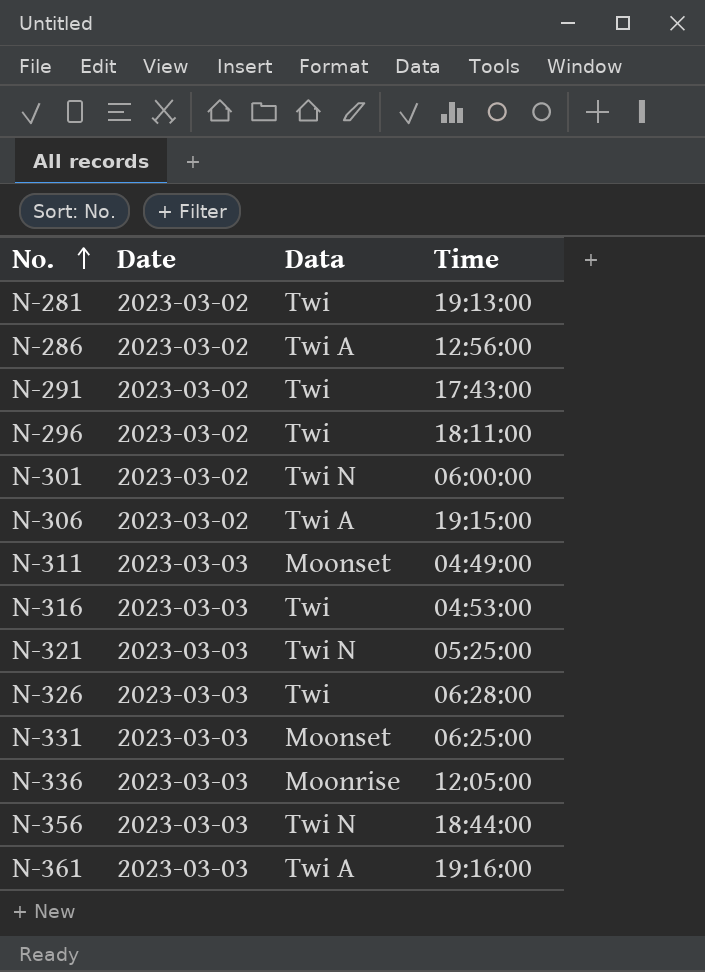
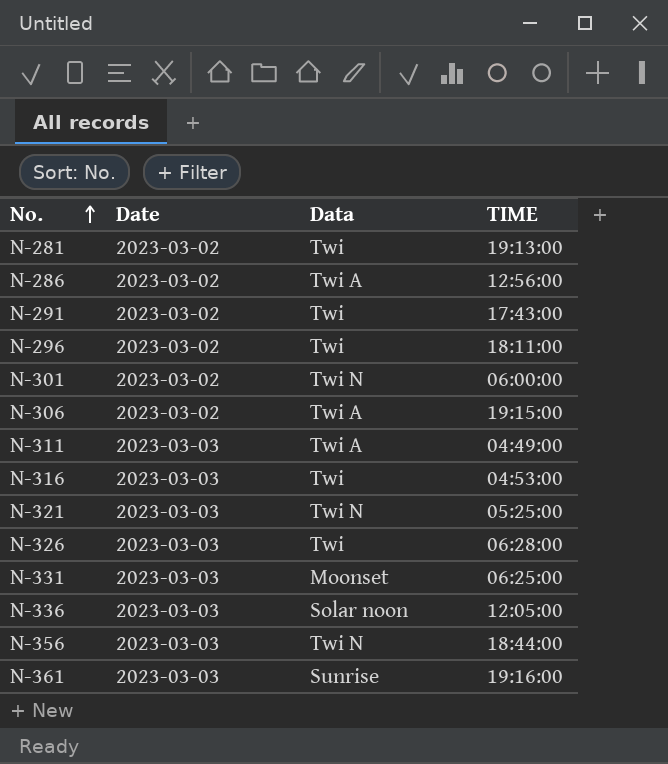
column name: Time -> TIME
N-311 | Data: Moonset -> Twi A
N-336 | Data: Moonrise -> Solar noon
N-361 | Data: Twi A -> Sunrise

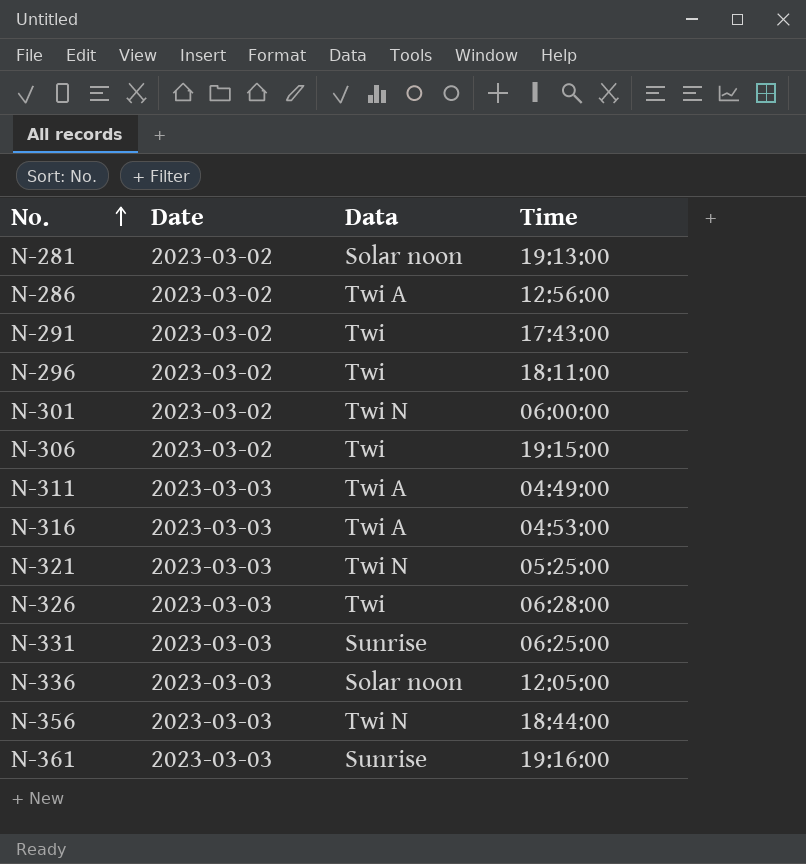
column name: TIME -> Time
N-281 | Data: Twi -> Solar noon
N-306 | Data: Twi A -> Twi
N-316 | Data: Twi -> Twi A
N-331 | Data: Moonset -> Sunrise

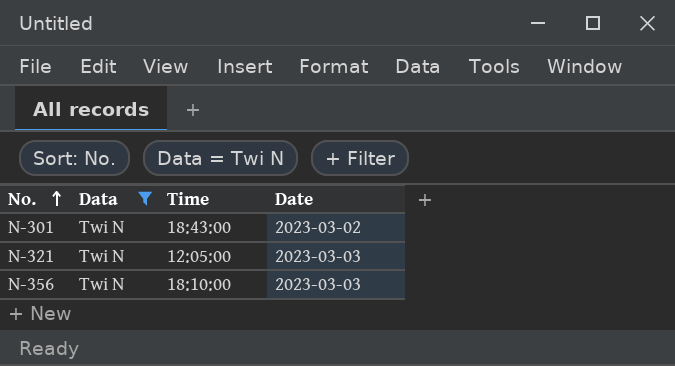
filter: none -> Data = Twi N
column Date | position: 2 -> 4
N-301 | Time: 06:00:00 -> 18:43:00
N-321 | Time: 05:25:00 -> 12:05:00
N-356 | Time: 18:44:00 -> 18:10:00

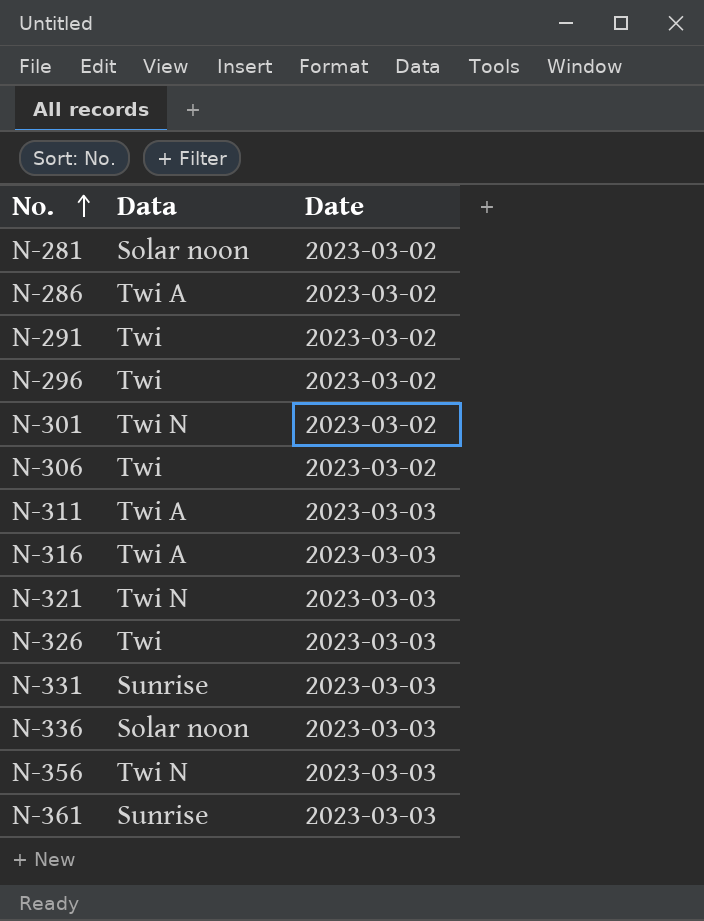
filter: Data = Twi N -> none
column Time | position: 3 -> none

